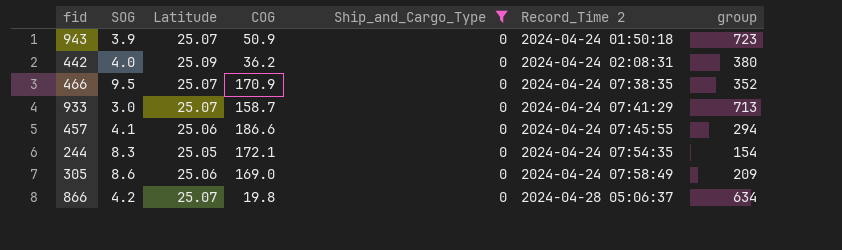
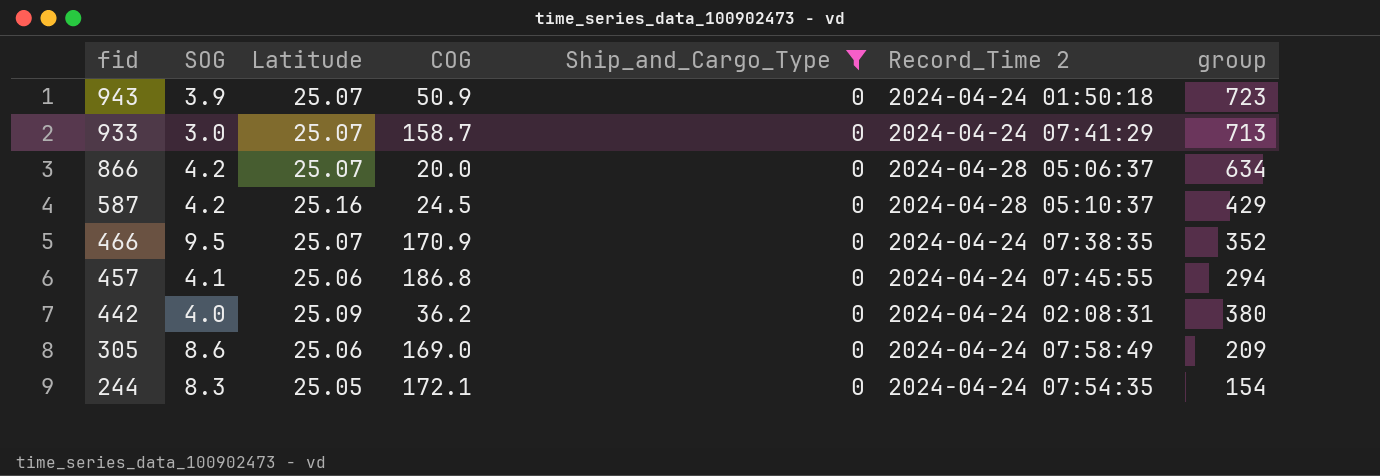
row order: Record_Time 2 ascending -> fid descending
866 | COG: 19.8 -> 20.0
row 587: none -> 4.2 | 25.16 | 24.5 | 0 | 2024-04-28 05:10:37 | 429
457 | COG: 186.6 -> 186.8

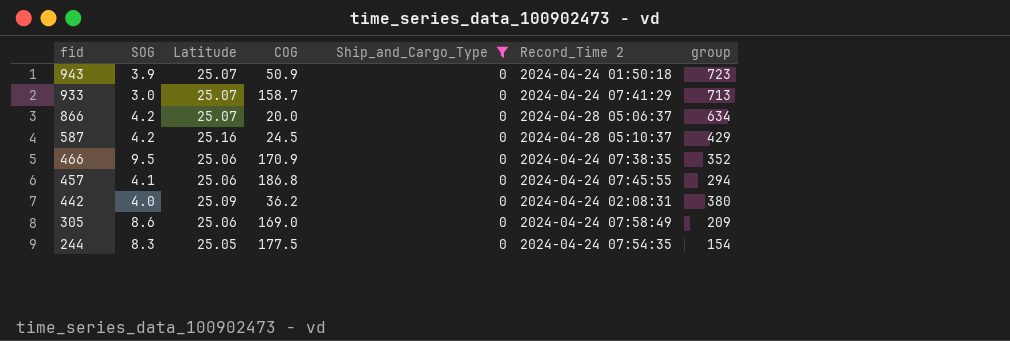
466 | Latitude: 25.07 -> 25.06
244 | COG: 172.1 -> 177.5

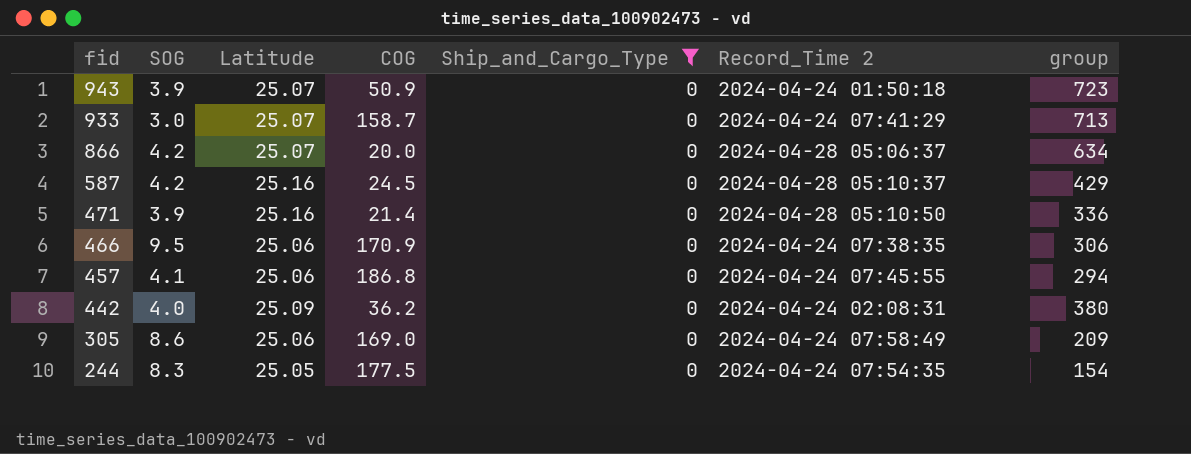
row 471: none -> 3.9 | 25.16 | 21.4 | 0 | 2024-04-28 05:10:50 | 336
466 | group: 352 -> 306

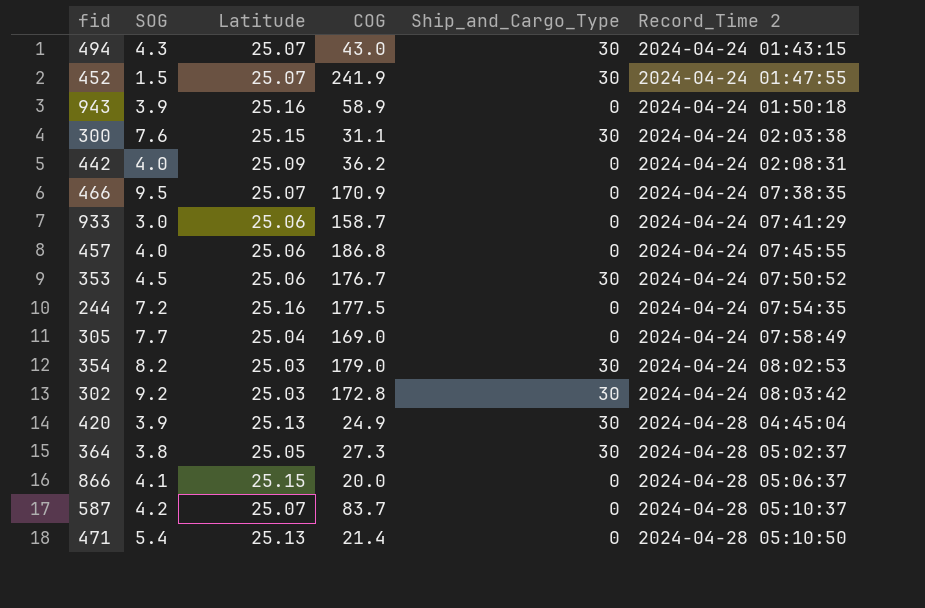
filter: Ship_and_Cargo_Type = 0 -> none
row order: fid descending -> Record_Time 2 ascending
column group | position: 7 -> none
943 | Latitude: 25.07 -> 25.16
943 | COG: 50.9 -> 58.9
466 | Latitude: 25.06 -> 25.07
933 | Latitude: 25.07 -> 25.06
457 | SOG: 4.1 -> 4.0
244 | SOG: 8.3 -> 7.2
244 | Latitude: 25.05 -> 25.16
305 | SOG: 8.6 -> 7.7
305 | Latitude: 25.06 -> 25.04
866 | SOG: 4.2 -> 4.1
866 | Latitude: 25.07 -> 25.15
587 | Latitude: 25.16 -> 25.07
587 | COG: 24.5 -> 83.7
471 | SOG: 3.9 -> 5.4
471 | Latitude: 25.16 -> 25.13

